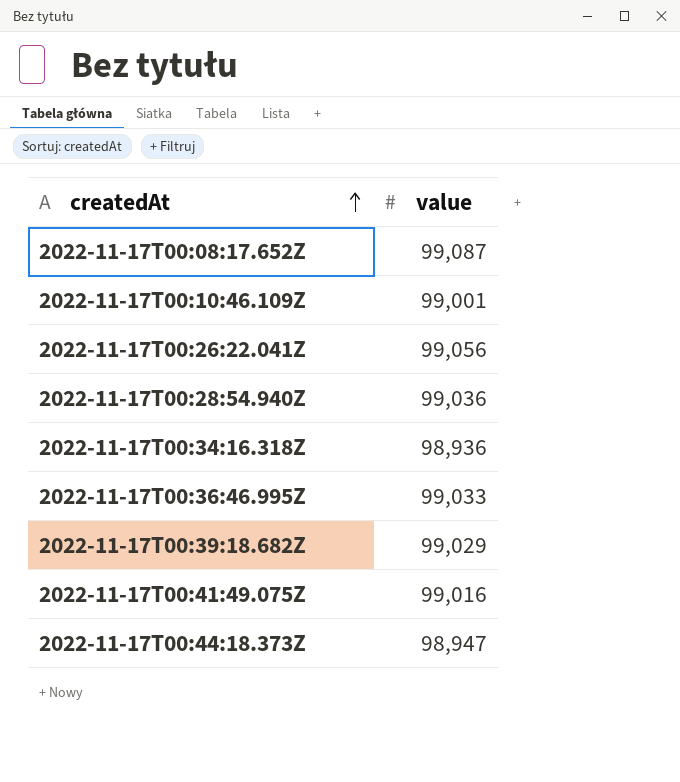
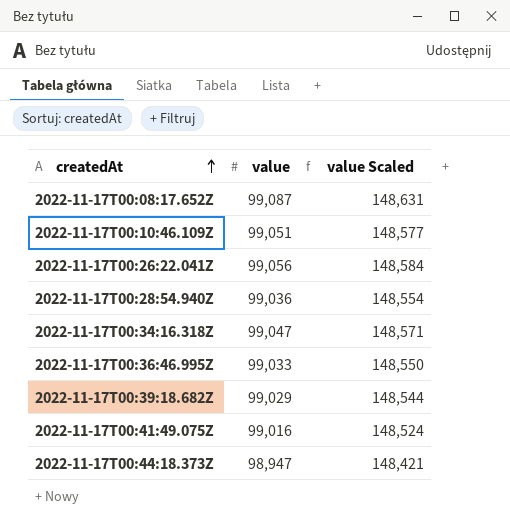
column value Scaled | formula: none -> [value] * 1.5
2022-11-17T00:10:46.109Z | value: 99,001 -> 99,051
2022-11-17T00:34:16.318Z | value: 98,936 -> 99,047

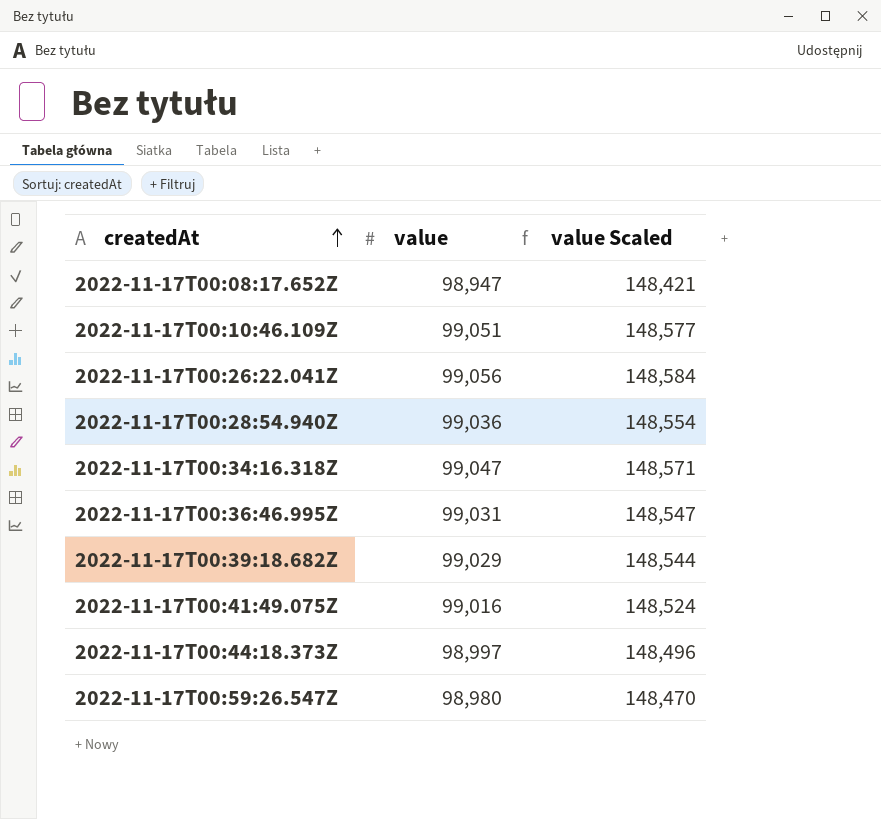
2022-11-17T00:08:17.652Z | value: 99,087 -> 98,947
2022-11-17T00:08:17.652Z | value Scaled: 148,631 -> 148,421
2022-11-17T00:36:46.995Z | value: 99,033 -> 99,031
2022-11-17T00:36:46.995Z | value Scaled: 148,550 -> 148,547
2022-11-17T00:44:18.373Z | value: 98,947 -> 98,997
2022-11-17T00:44:18.373Z | value Scaled: 148,421 -> 148,496
row 2022-11-17T00:59:26.547Z: none -> 98,980 | 148,470

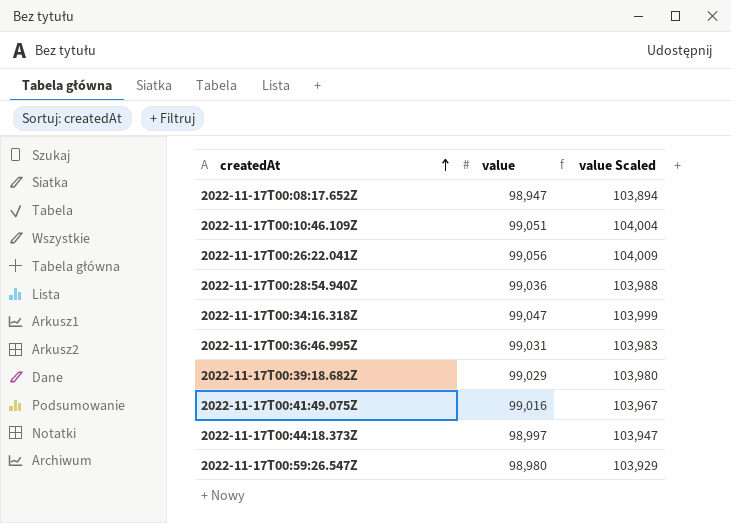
column value Scaled | formula: [value] * 1.5 -> [value] * 1.05

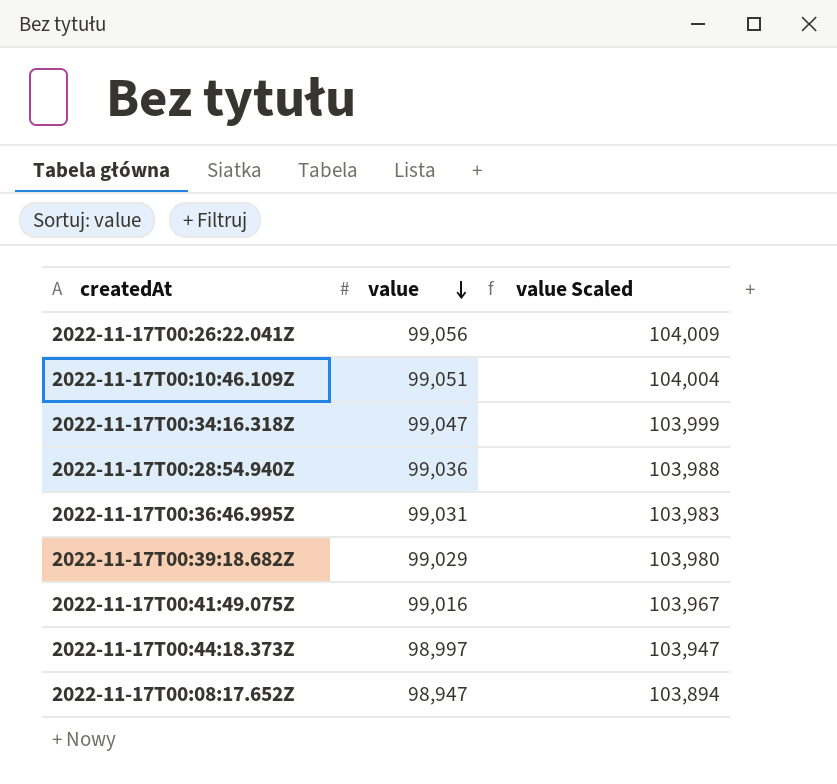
row order: createdAt ascending -> value descending
row 2022-11-17T00:59:26.547Z: 98,980 | 103,929 -> none

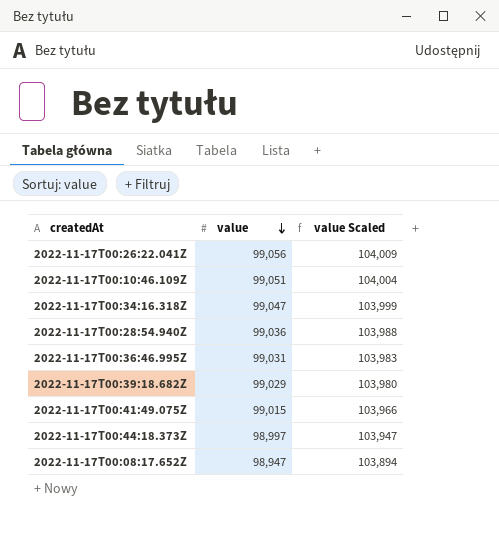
2022-11-17T00:41:49.075Z | value: 99,016 -> 99,015
2022-11-17T00:41:49.075Z | value Scaled: 103,967 -> 103,966

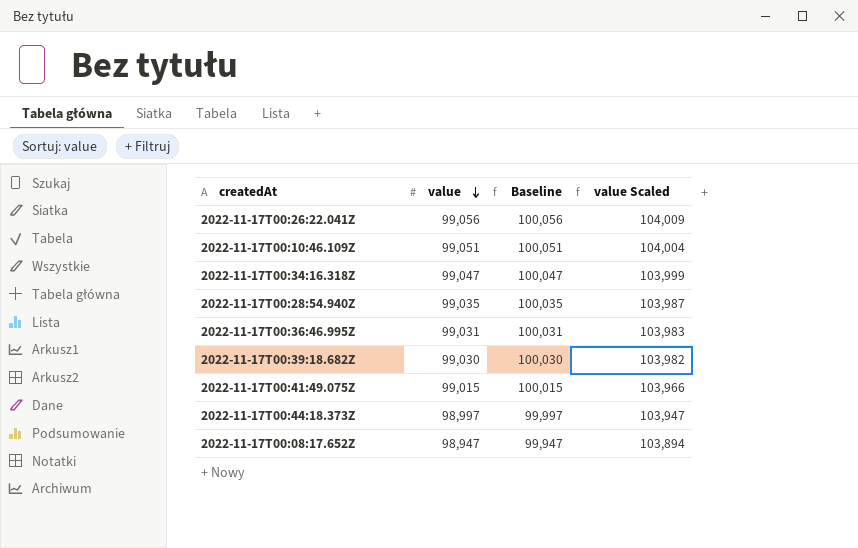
column Baseline | formula: none -> [value] + 1000
2022-11-17T00:28:54.940Z | value: 99,036 -> 99,035
2022-11-17T00:28:54.940Z | value Scaled: 103,988 -> 103,987
2022-11-17T00:39:18.682Z | value: 99,029 -> 99,030
2022-11-17T00:39:18.682Z | value Scaled: 103,980 -> 103,982

